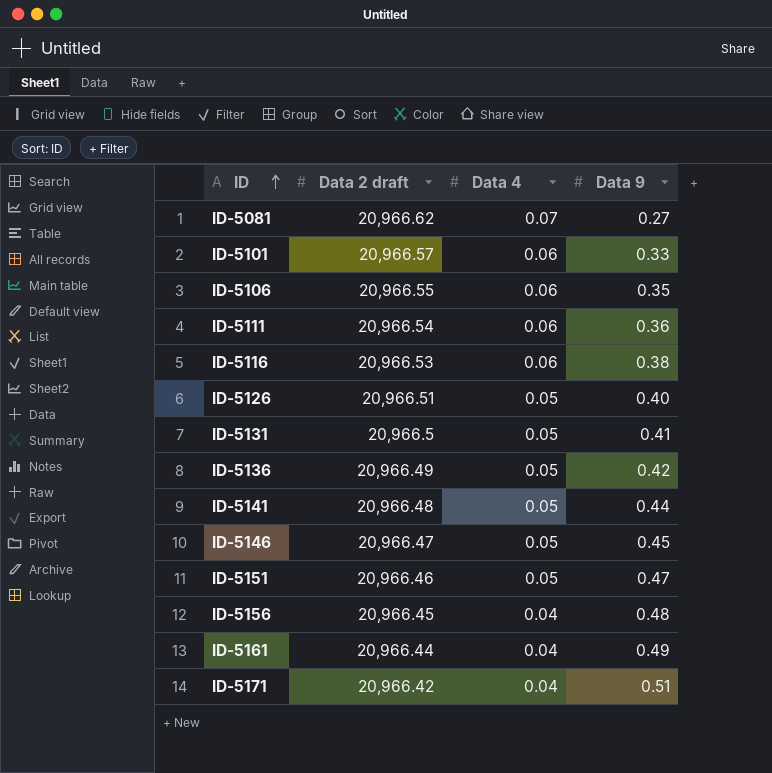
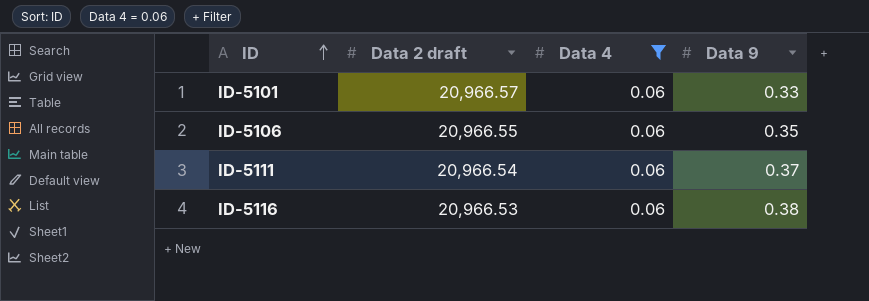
filter: none -> Data 4 = 0.06
ID-5111 | Data 9: 0.36 -> 0.37

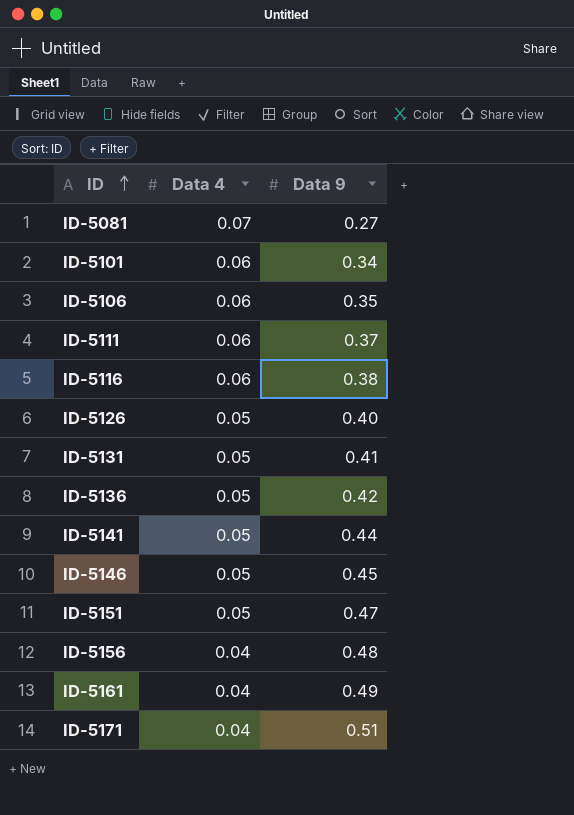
filter: Data 4 = 0.06 -> none
column Data 2 draft | position: 2 -> none
ID-5101 | Data 9: 0.33 -> 0.34

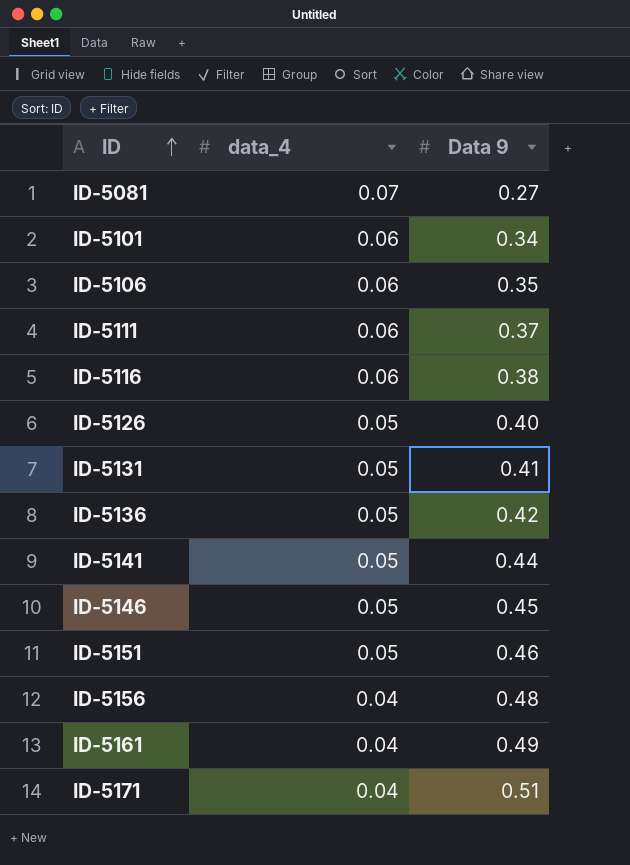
column name: Data 4 -> data_4
ID-5151 | Data 9: 0.47 -> 0.46

